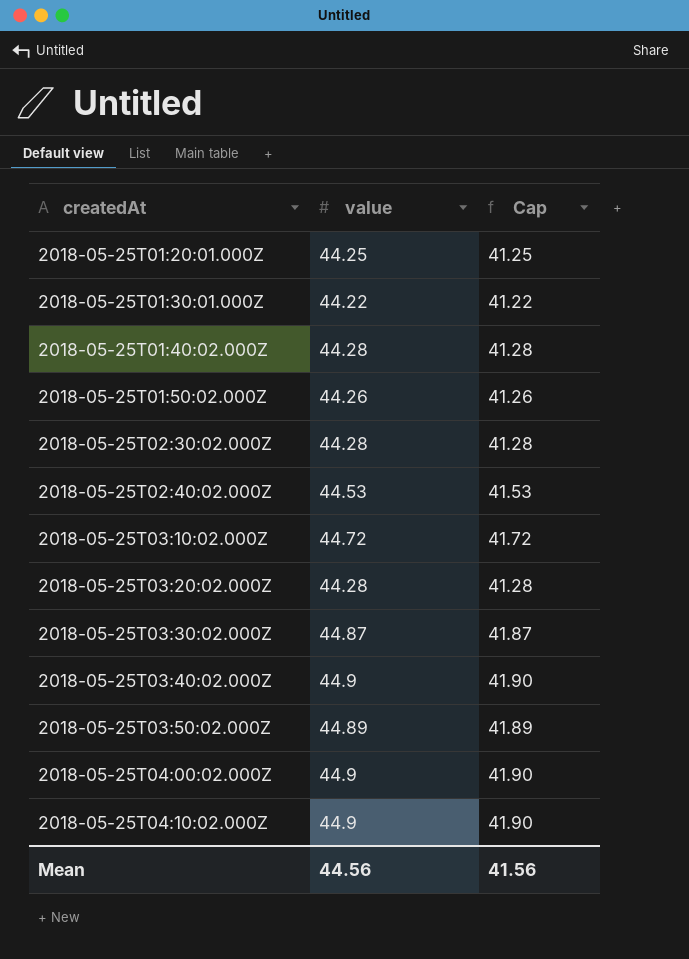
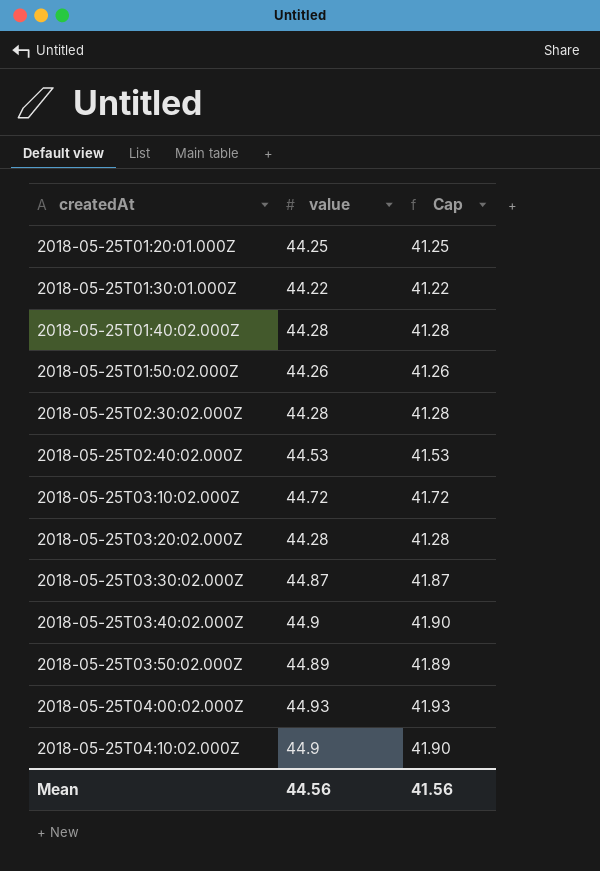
2018-05-25T04:00:02.000Z | value: 44.9 -> 44.93
2018-05-25T04:00:02.000Z | Cap: 41.90 -> 41.93

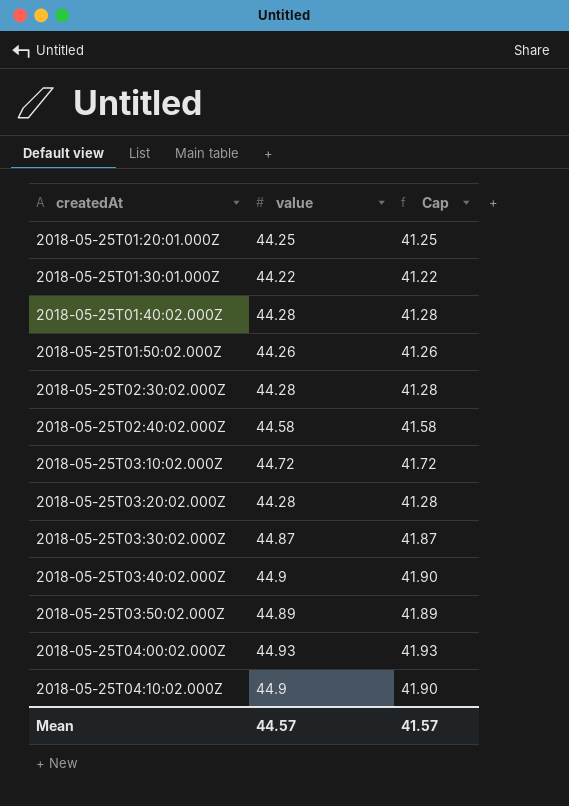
2018-05-25T02:40:02.000Z | value: 44.53 -> 44.58
2018-05-25T02:40:02.000Z | Cap: 41.53 -> 41.58
Mean | value: 44.56 -> 44.57
Mean | Cap: 41.56 -> 41.57

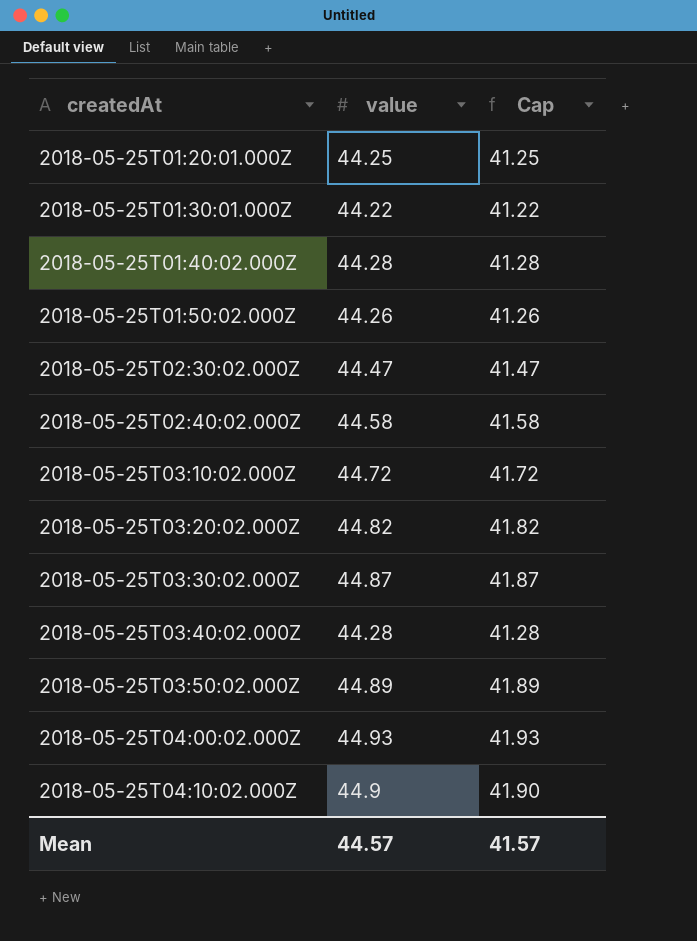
2018-05-25T02:30:02.000Z | value: 44.28 -> 44.47
2018-05-25T02:30:02.000Z | Cap: 41.28 -> 41.47
2018-05-25T03:20:02.000Z | value: 44.28 -> 44.82
2018-05-25T03:20:02.000Z | Cap: 41.28 -> 41.82
2018-05-25T03:40:02.000Z | value: 44.9 -> 44.28
2018-05-25T03:40:02.000Z | Cap: 41.90 -> 41.28

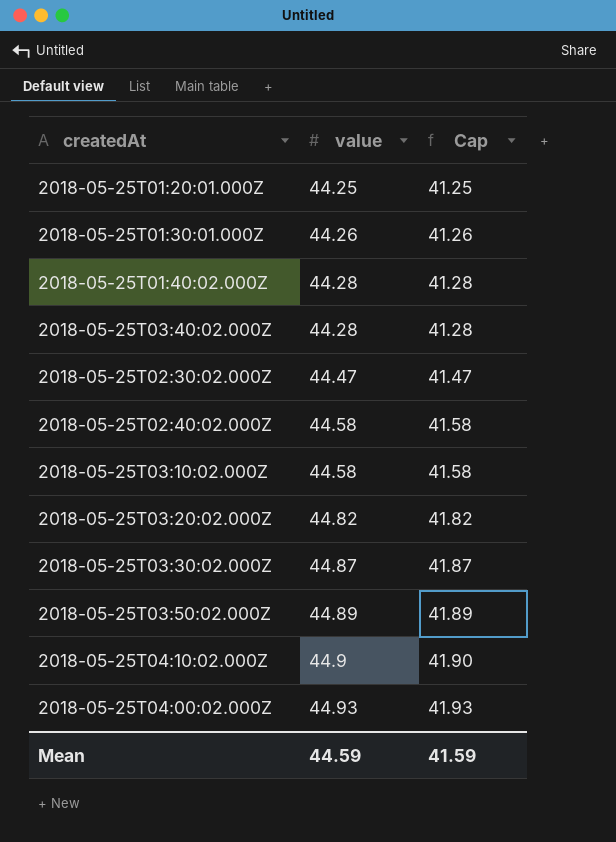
row order: createdAt ascending -> value ascending
row 2018-05-25T01:50:02.000Z: 44.26 | 41.26 -> none
2018-05-25T01:30:01.000Z | value: 44.22 -> 44.26
2018-05-25T01:30:01.000Z | Cap: 41.22 -> 41.26
2018-05-25T03:10:02.000Z | value: 44.72 -> 44.58
2018-05-25T03:10:02.000Z | Cap: 41.72 -> 41.58
Mean | value: 44.57 -> 44.59
Mean | Cap: 41.57 -> 41.59

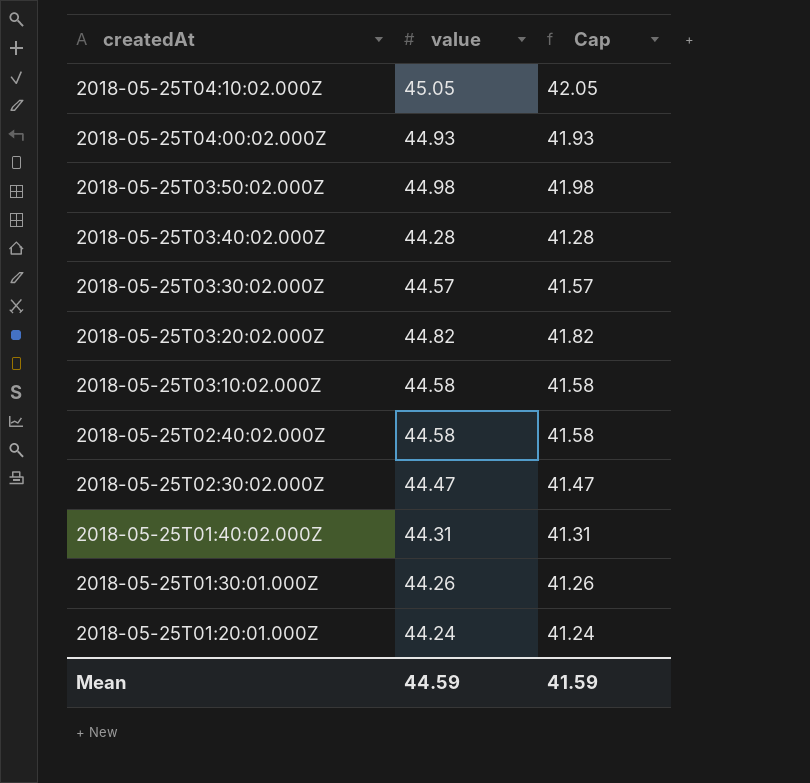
row order: value ascending -> createdAt descending
2018-05-25T04:10:02.000Z | value: 44.9 -> 45.05
2018-05-25T04:10:02.000Z | Cap: 41.90 -> 42.05
2018-05-25T03:50:02.000Z | value: 44.89 -> 44.98
2018-05-25T03:50:02.000Z | Cap: 41.89 -> 41.98
2018-05-25T03:30:02.000Z | value: 44.87 -> 44.57
2018-05-25T03:30:02.000Z | Cap: 41.87 -> 41.57
2018-05-25T01:40:02.000Z | value: 44.28 -> 44.31
2018-05-25T01:40:02.000Z | Cap: 41.28 -> 41.31
2018-05-25T01:20:01.000Z | value: 44.25 -> 44.24
2018-05-25T01:20:01.000Z | Cap: 41.25 -> 41.24

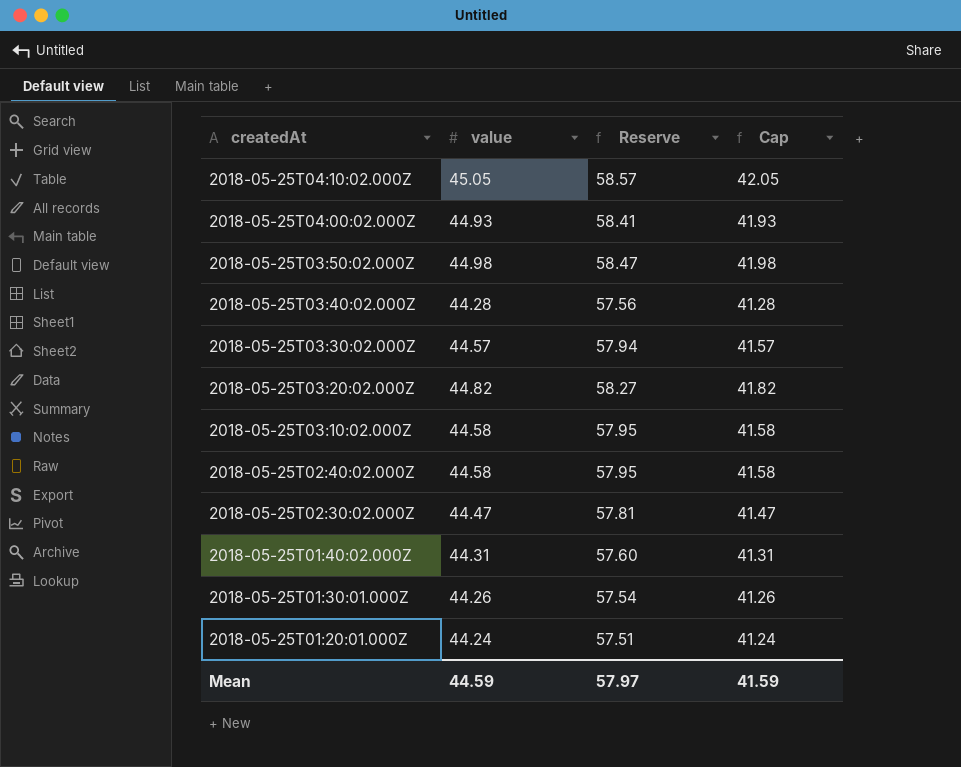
column Reserve | formula: none -> [value] * 1.3

